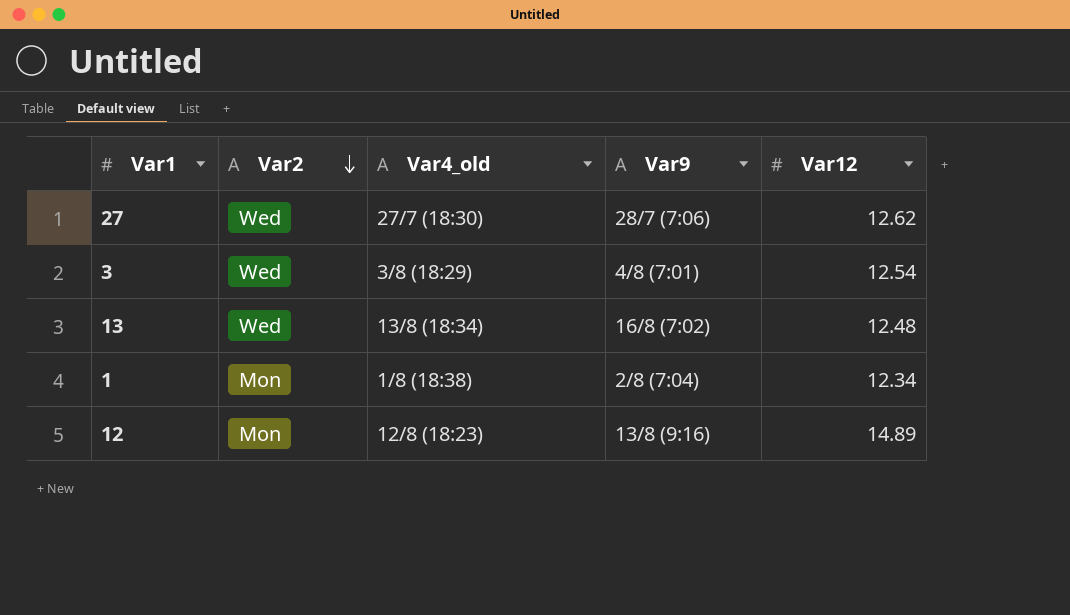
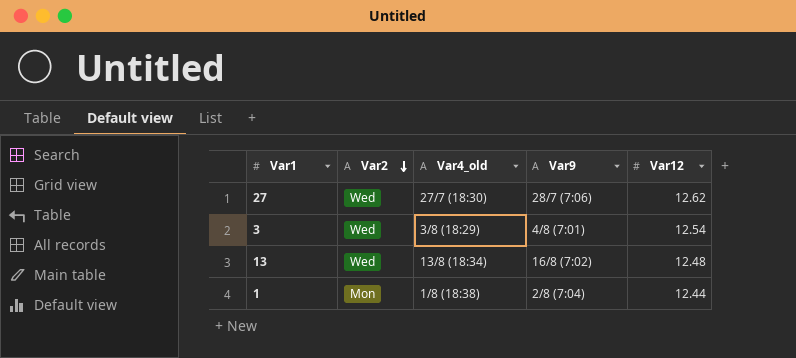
row 12: Mon | 12/8 (18:23) | 13/8 (9:16) | 14.89 -> none
1 | Var12: 12.34 -> 12.44

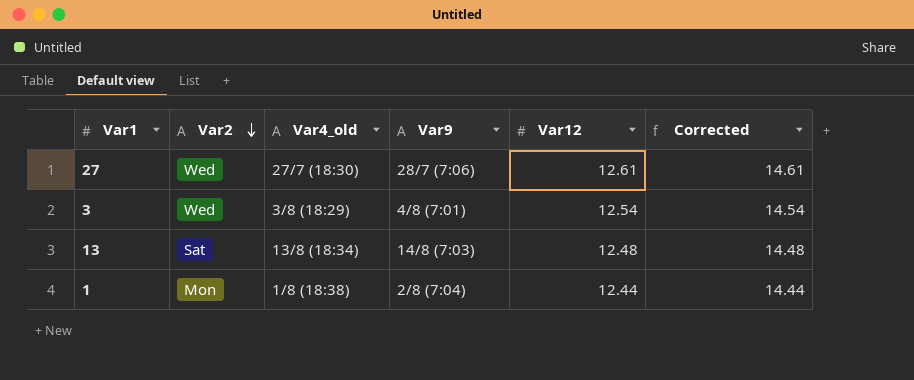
column Corrected | formula: none -> [Var12] + 2
27 | Var12: 12.62 -> 12.61
13 | Var2: Wed -> Sat
13 | Var9: 16/8 (7:02) -> 14/8 (7:03)

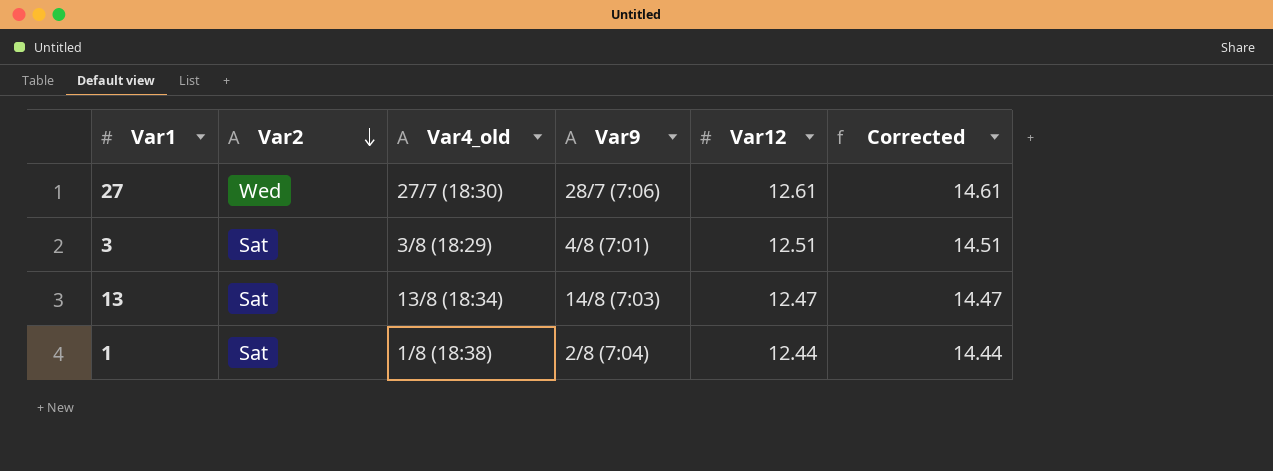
3 | Var2: Wed -> Sat
3 | Var12: 12.54 -> 12.51
3 | Corrected: 14.54 -> 14.51
13 | Var12: 12.48 -> 12.47
13 | Corrected: 14.48 -> 14.47
1 | Var2: Mon -> Sat

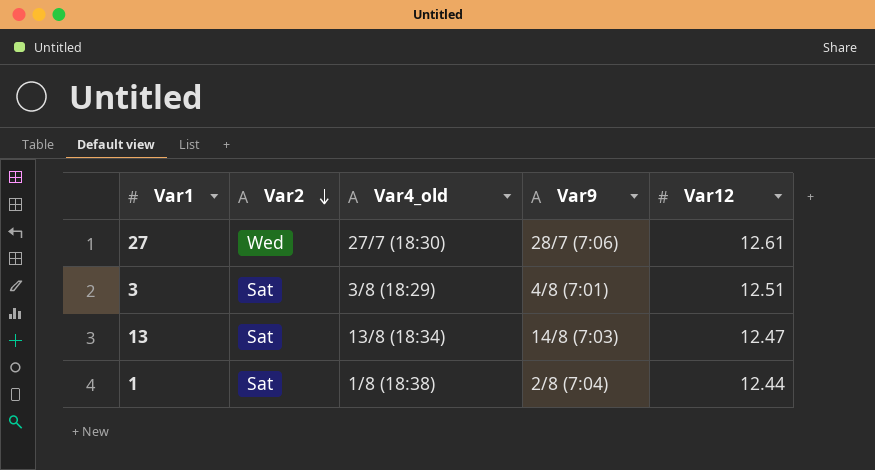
column Corrected | formula: [Var12] + 2 -> none

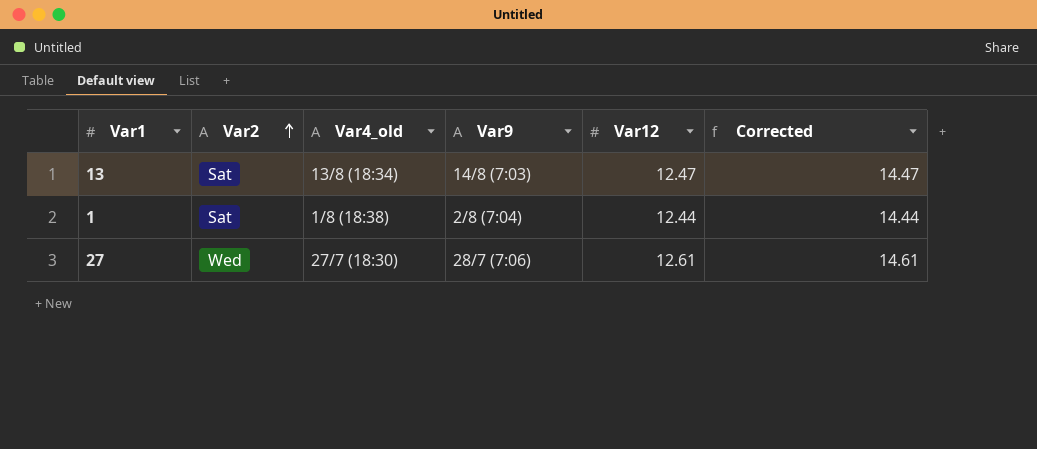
row order: Var2 descending -> Var2 ascending
column Corrected | formula: none -> [Var12] + 2
row 3: Sat | 3/8 (18:29) | 4/8 (7:01) | 12.51 -> none

